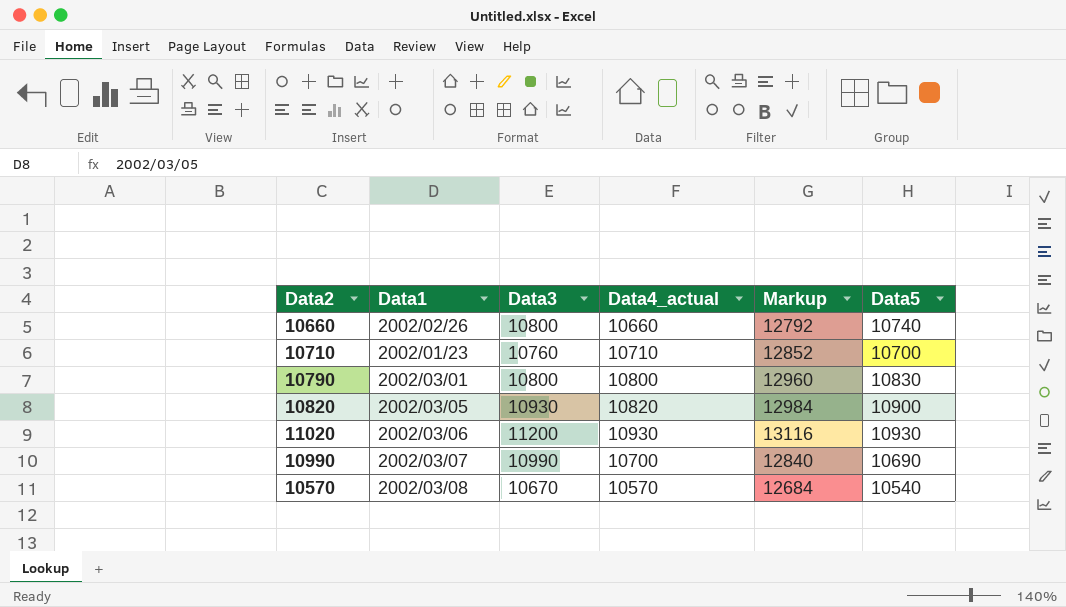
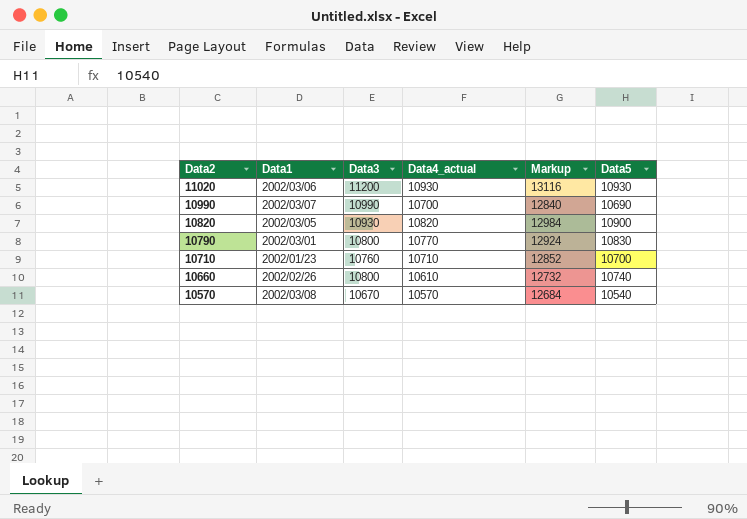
row order: none -> Data2 descending
10790 | Data4_actual: 10800 -> 10770
10790 | Markup: 12960 -> 12924
10660 | Data4_actual: 10660 -> 10610
10660 | Markup: 12792 -> 12732

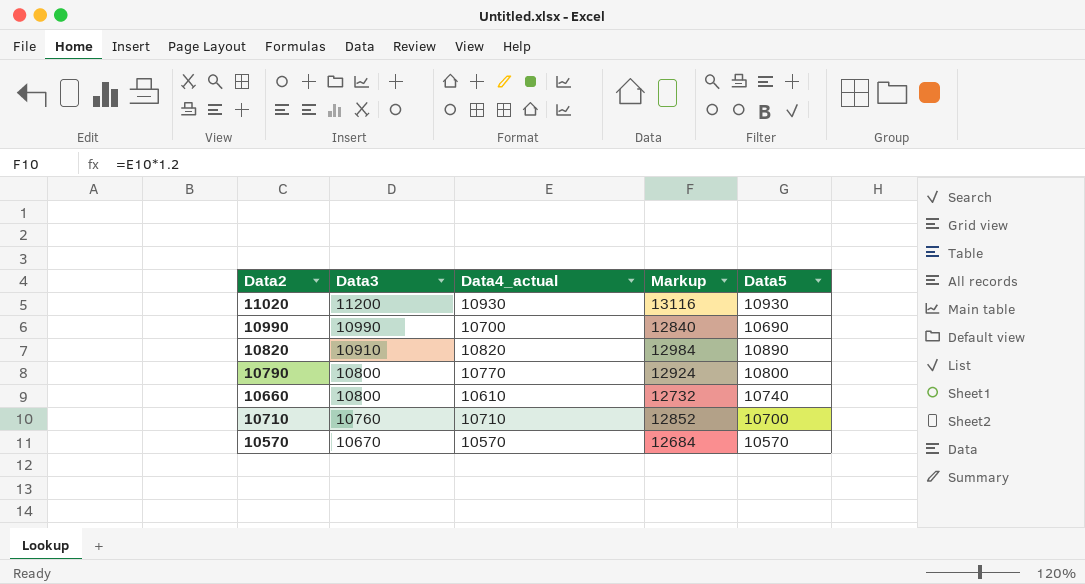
row order: Data2 descending -> Data3 descending
column Data1 | position: 2 -> none
10820 | Data3: 10930 -> 10910
10820 | Data5: 10900 -> 10890
10790 | Data5: 10830 -> 10800
10570 | Data5: 10540 -> 10570

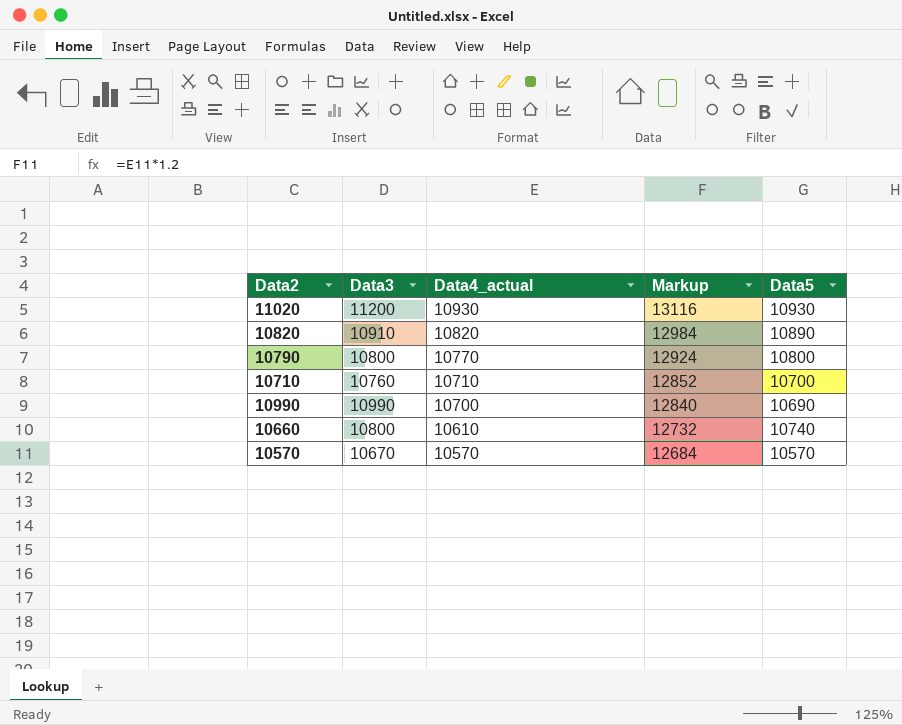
row order: Data3 descending -> Data4_actual descending

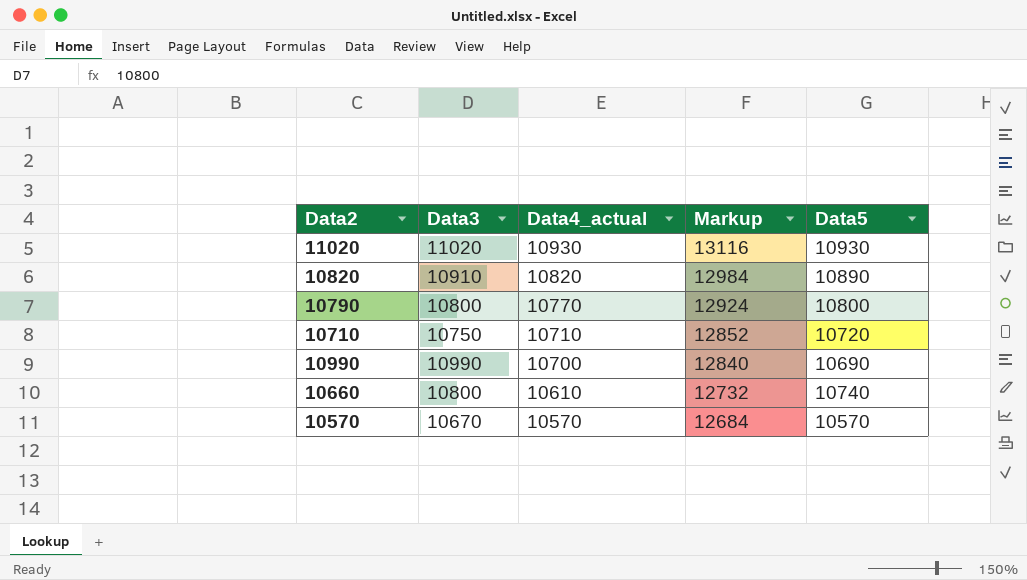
11020 | Data3: 11200 -> 11020
10710 | Data3: 10760 -> 10750
10710 | Data5: 10700 -> 10720

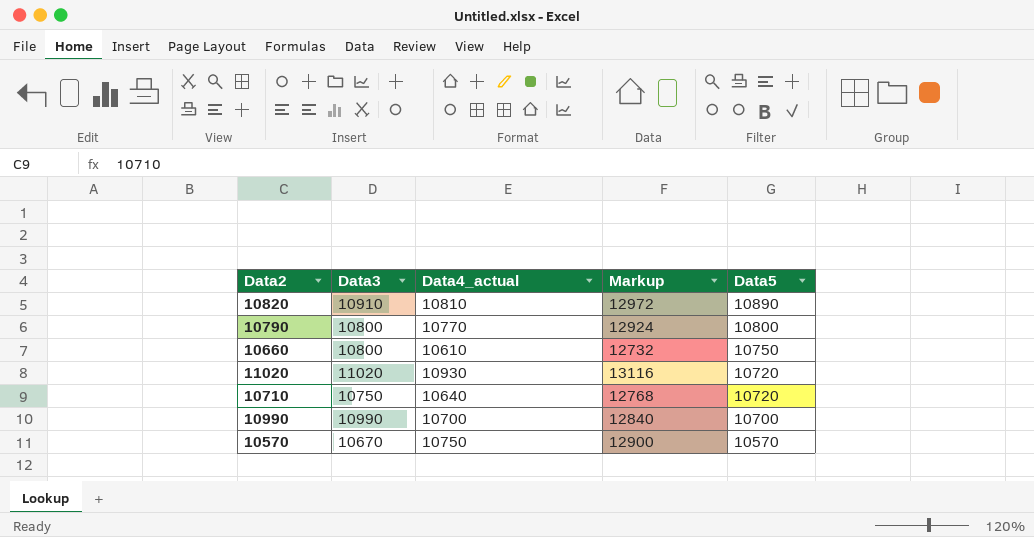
row order: Data4_actual descending -> Data5 descending
10820 | Data4_actual: 10820 -> 10810
10820 | Markup: 12984 -> 12972
10660 | Data5: 10740 -> 10750
11020 | Data5: 10930 -> 10720
10710 | Data4_actual: 10710 -> 10640
10710 | Markup: 12852 -> 12768
10990 | Data5: 10690 -> 10700
10570 | Data4_actual: 10570 -> 10750
10570 | Markup: 12684 -> 12900

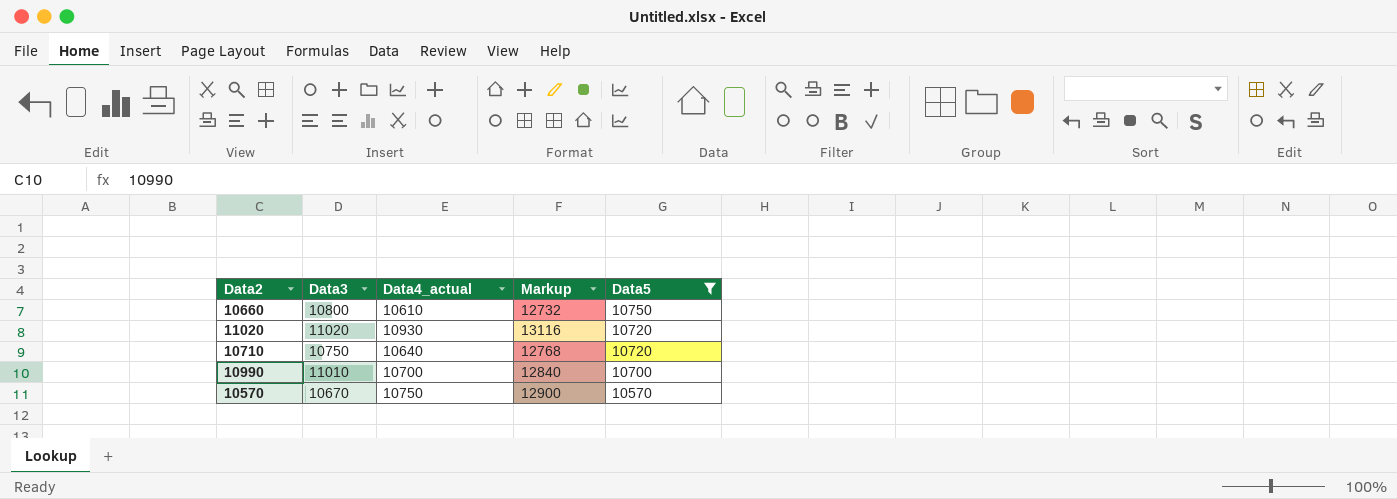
filter: none -> Data5 <= 10750
10990 | Data3: 10990 -> 11010

